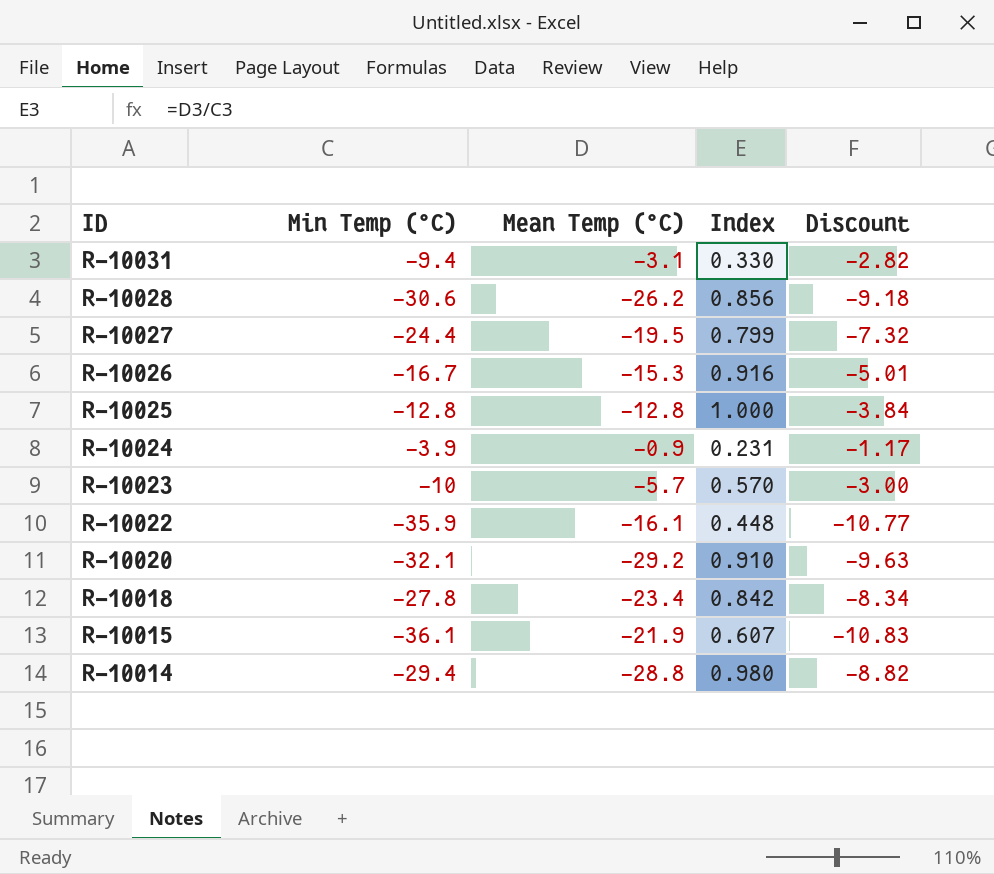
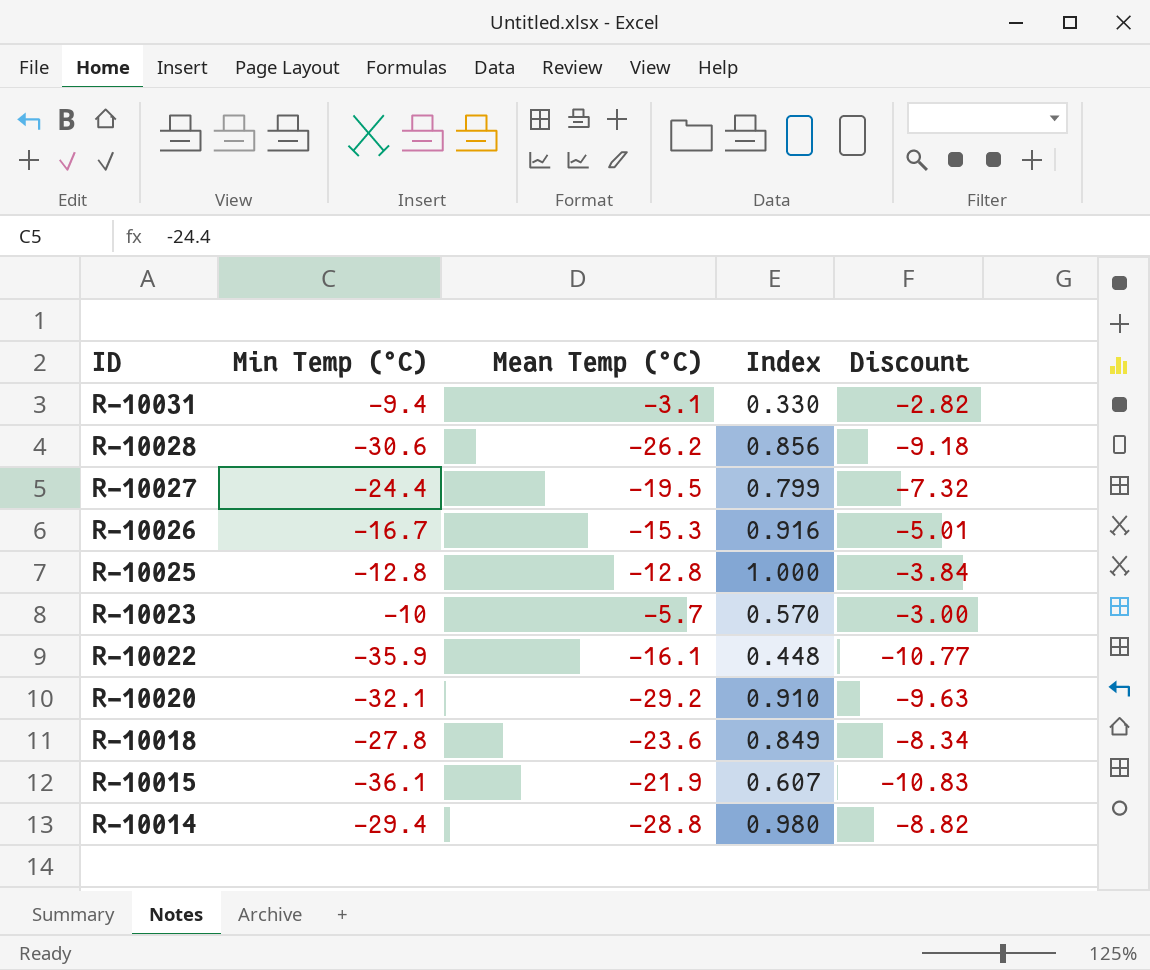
row R-10024: -3.9 | -0.9 | 0.231 | -1.17 -> none
R-10018 | Mean Temp (°C): -23.4 -> -23.6
R-10018 | Index: 0.842 -> 0.849

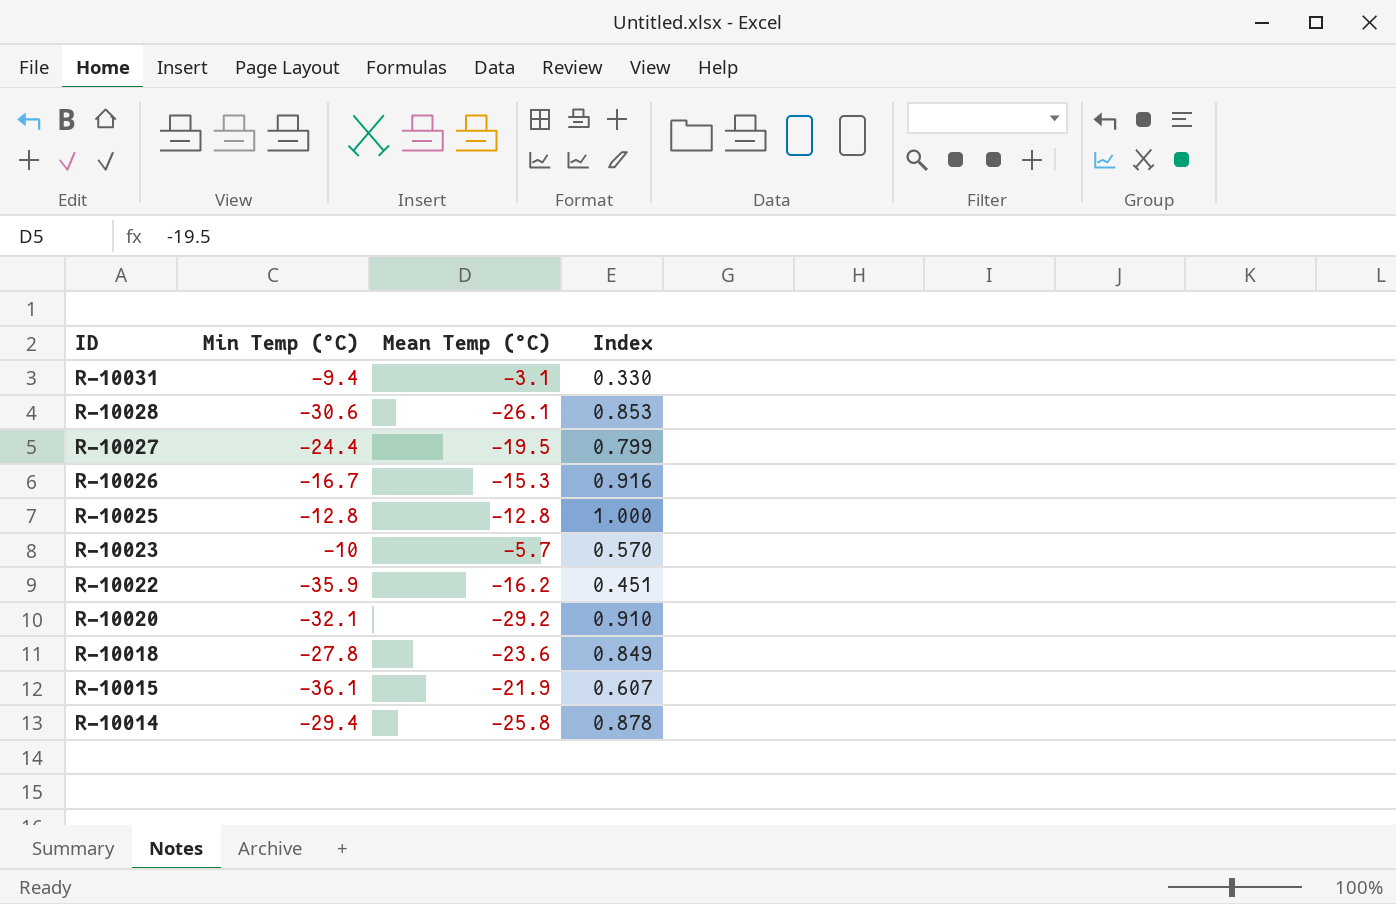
column Discount | formula: [Min Temp (°C)] * 0.3 -> none
R-10028 | Mean Temp (°C): -26.2 -> -26.1
R-10028 | Index: 0.856 -> 0.853
R-10022 | Mean Temp (°C): -16.1 -> -16.2
R-10022 | Index: 0.448 -> 0.451
R-10014 | Mean Temp (°C): -28.8 -> -25.8
R-10014 | Index: 0.980 -> 0.878

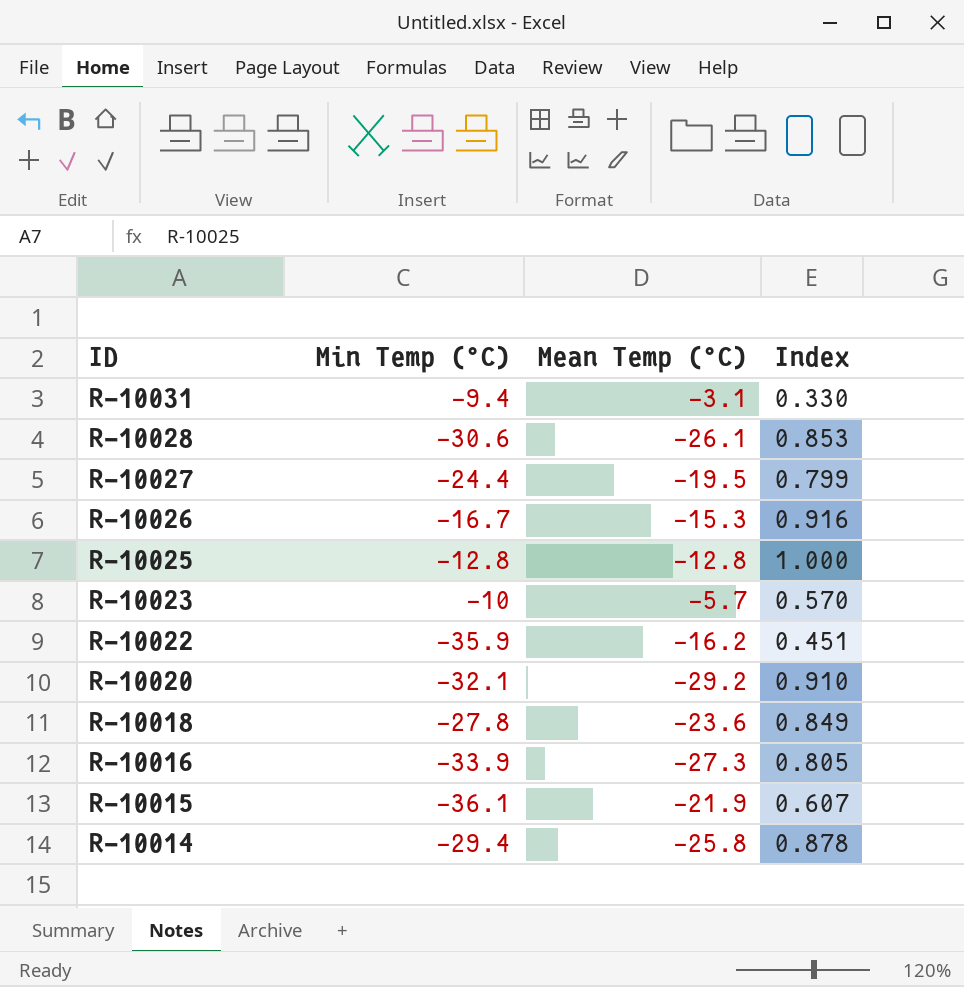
row R-10016: none -> -33.9 | -27.3 | 0.805

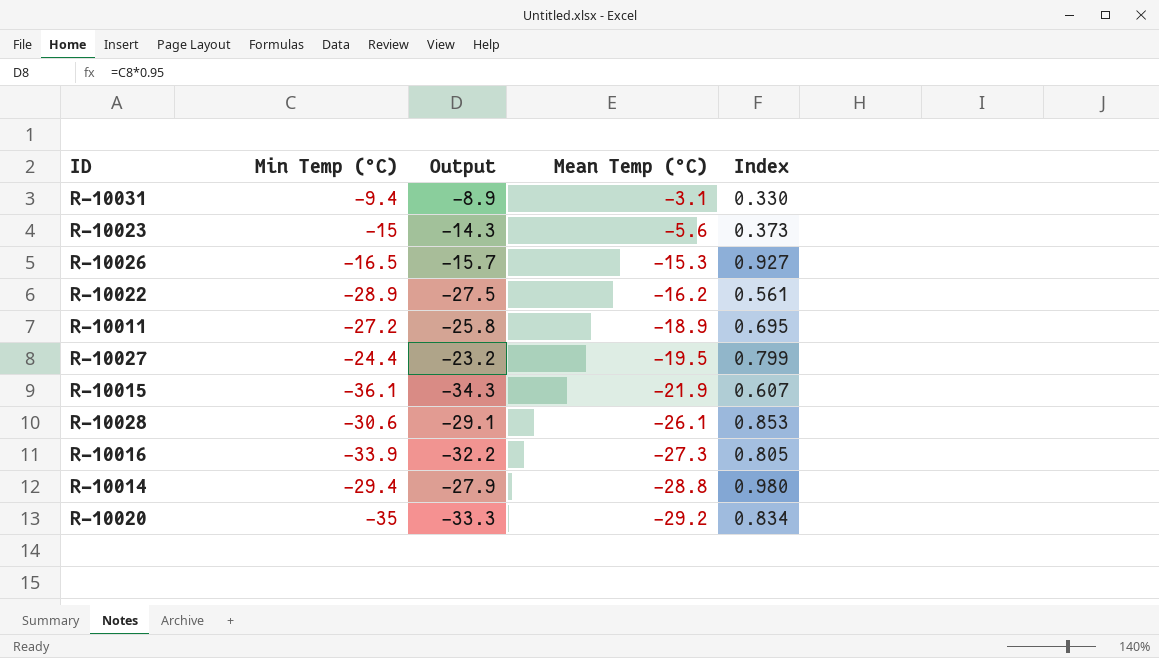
row order: ID descending -> Mean Temp (°C) descending
column Output | formula: none -> [Min Temp (°C)] * 0.95
row R-10025: -12.8 | -12.8 | 1.000 -> none
row R-10018: -27.8 | -23.6 | 0.849 -> none
R-10023 | Min Temp (°C): -10 -> -15
R-10023 | Mean Temp (°C): -5.7 -> -5.6
R-10023 | Index: 0.570 -> 0.373
R-10026 | Min Temp (°C): -16.7 -> -16.5
R-10026 | Index: 0.916 -> 0.927
R-10022 | Min Temp (°C): -35.9 -> -28.9
R-10022 | Index: 0.451 -> 0.561
row R-10011: none -> -27.2 | -25.8 | -18.9 | 0.695
R-10014 | Mean Temp (°C): -25.8 -> -28.8
R-10014 | Index: 0.878 -> 0.980
R-10020 | Min Temp (°C): -32.1 -> -35
R-10020 | Index: 0.910 -> 0.834

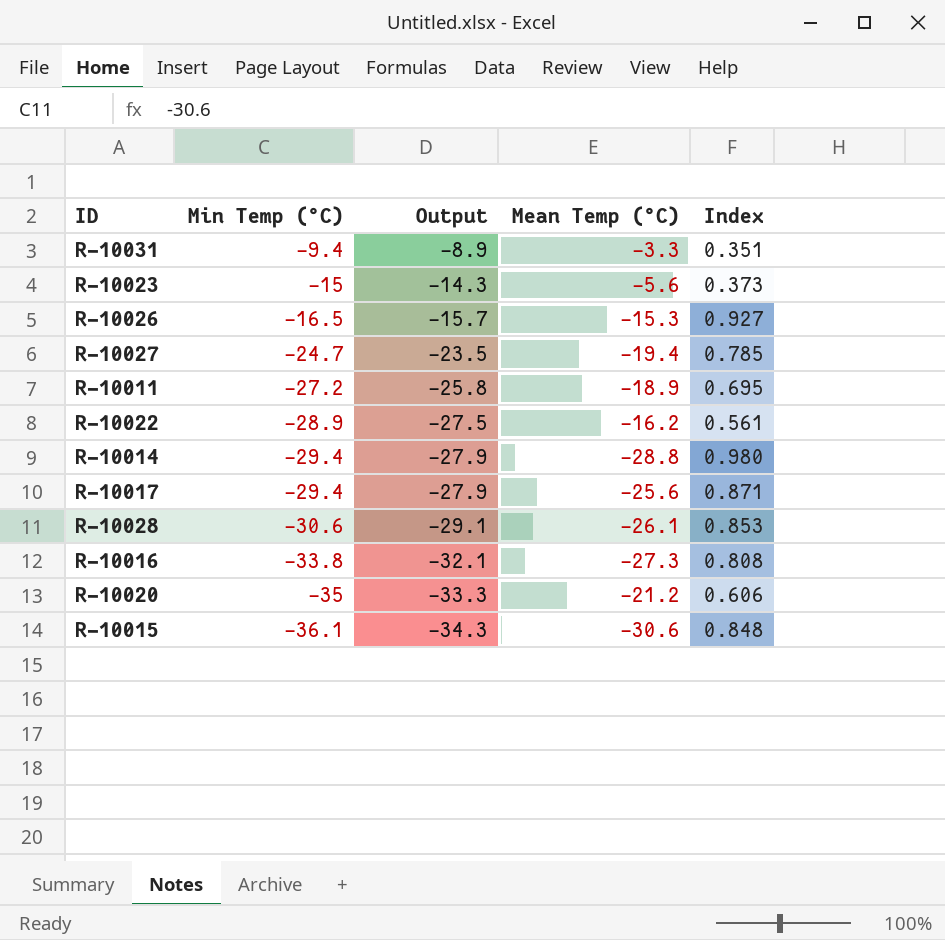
row order: Mean Temp (°C) descending -> Min Temp (°C) descending
R-10031 | Mean Temp (°C): -3.1 -> -3.3
R-10031 | Index: 0.330 -> 0.351
R-10027 | Min Temp (°C): -24.4 -> -24.7
R-10027 | Output: -23.2 -> -23.5
R-10027 | Mean Temp (°C): -19.5 -> -19.4
R-10027 | Index: 0.799 -> 0.785
row R-10017: none -> -29.4 | -27.9 | -25.6 | 0.871
R-10016 | Min Temp (°C): -33.9 -> -33.8
R-10016 | Output: -32.2 -> -32.1
R-10016 | Index: 0.805 -> 0.808
R-10020 | Mean Temp (°C): -29.2 -> -21.2
R-10020 | Index: 0.834 -> 0.606
R-10015 | Mean Temp (°C): -21.9 -> -30.6
R-10015 | Index: 0.607 -> 0.848

